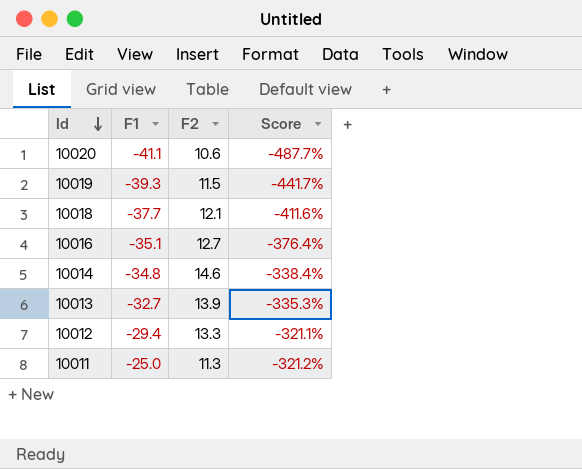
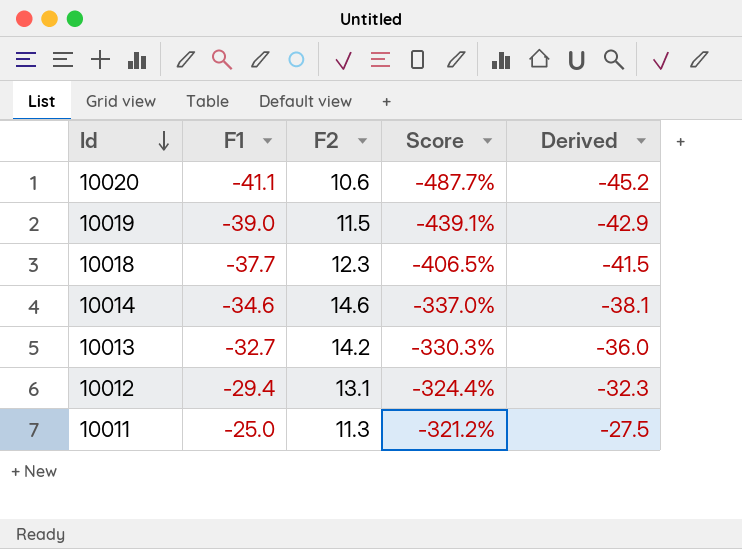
column Derived | formula: none -> [F1] * 1.1
row 10016: -35.1 | 12.7 | -376.4% -> none
10019 | F1: -39.3 -> -39.0
10019 | Score: -441.7% -> -439.1%
10018 | F2: 12.1 -> 12.3
10018 | Score: -411.6% -> -406.5%
10014 | F1: -34.8 -> -34.6
10014 | Score: -338.4% -> -337.0%
10013 | F2: 13.9 -> 14.2
10013 | Score: -335.3% -> -330.3%
10012 | F2: 13.3 -> 13.1
10012 | Score: -321.1% -> -324.4%

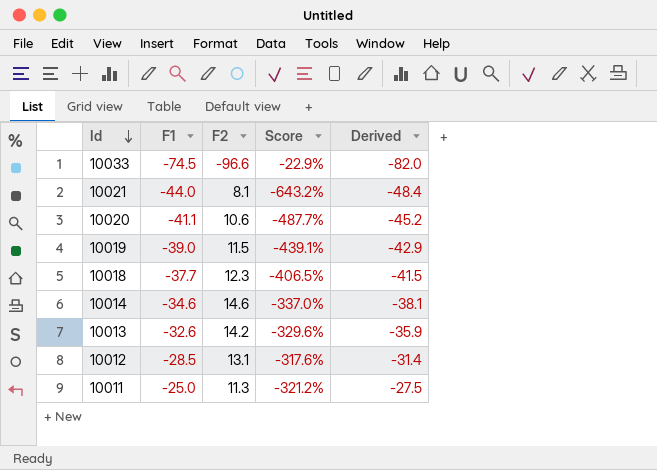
row 10033: none -> -74.5 | -96.6 | -22.9% | -82.0
row 10021: none -> -44.0 | 8.1 | -643.2% | -48.4
10013 | F1: -32.7 -> -32.6
10013 | Score: -330.3% -> -329.6%
10013 | Derived: -36.0 -> -35.9
10012 | F1: -29.4 -> -28.5
10012 | Score: -324.4% -> -317.6%
10012 | Derived: -32.3 -> -31.4

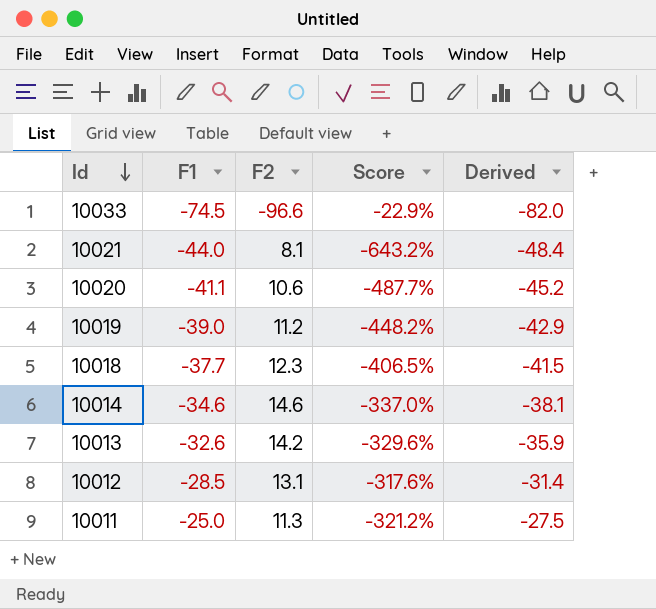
10019 | F2: 11.5 -> 11.2
10019 | Score: -439.1% -> -448.2%

